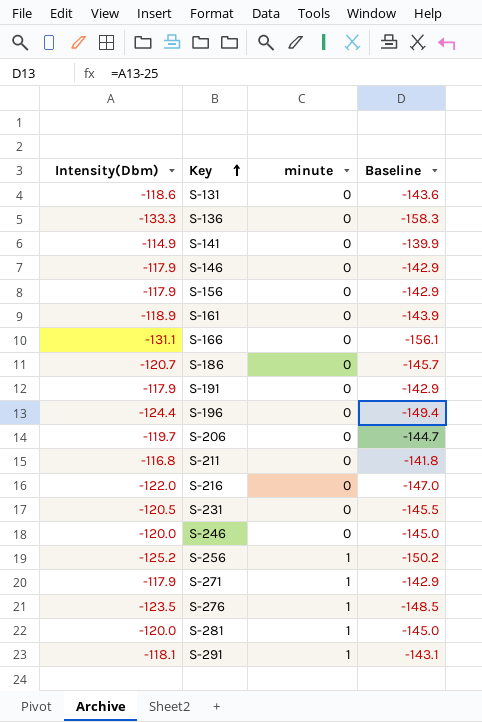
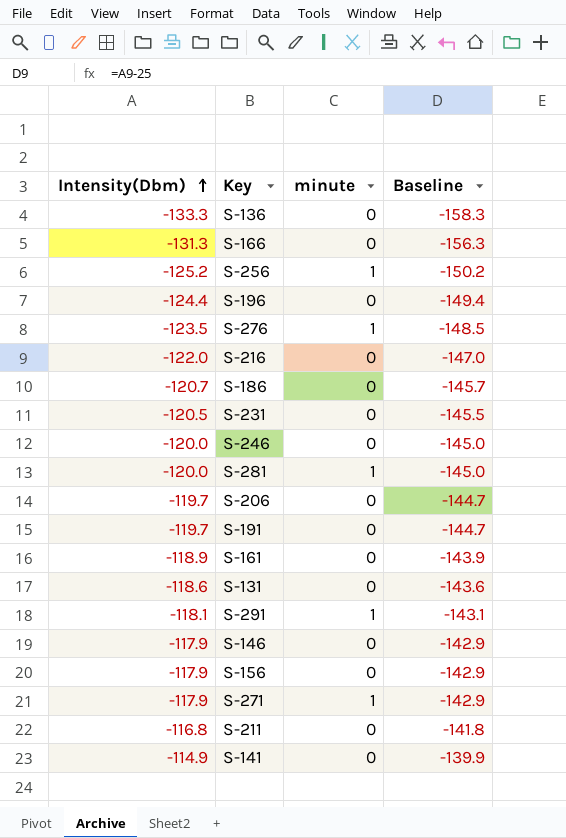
row order: Key ascending -> Intensity(Dbm) ascending
S-166 | Intensity(Dbm): -131.1 -> -131.3
S-166 | Baseline: -156.1 -> -156.3
S-191 | Intensity(Dbm): -117.9 -> -119.7
S-191 | Baseline: -142.9 -> -144.7

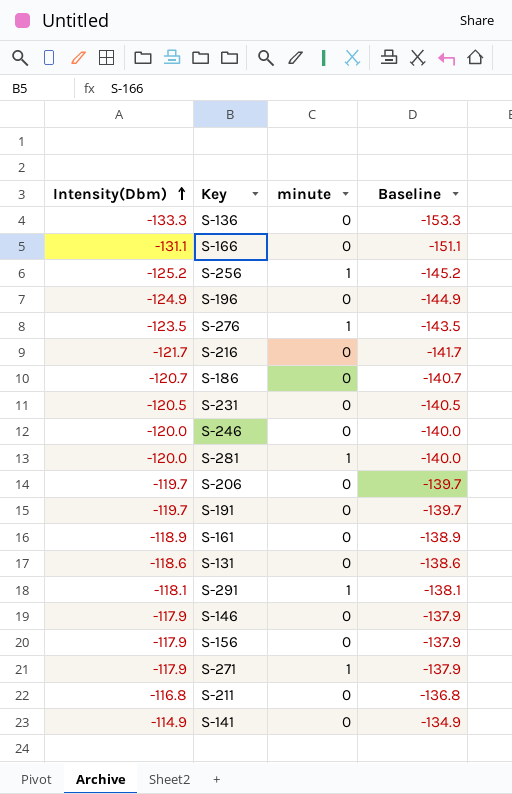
column Baseline | formula: [Intensity(Dbm)] - 25 -> [Intensity(Dbm)] - 20
S-166 | Intensity(Dbm): -131.3 -> -131.1
S-196 | Intensity(Dbm): -124.4 -> -124.9
S-216 | Intensity(Dbm): -122.0 -> -121.7

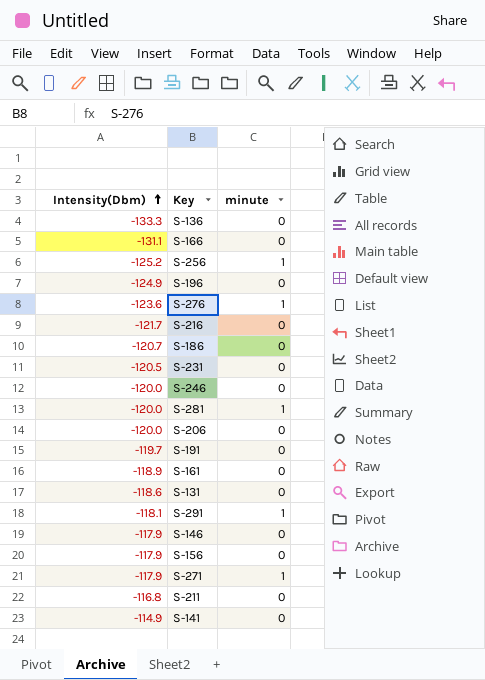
column Baseline | formula: [Intensity(Dbm)] - 20 -> none
S-276 | Intensity(Dbm): -123.5 -> -123.6
S-206 | Intensity(Dbm): -119.7 -> -120.0

